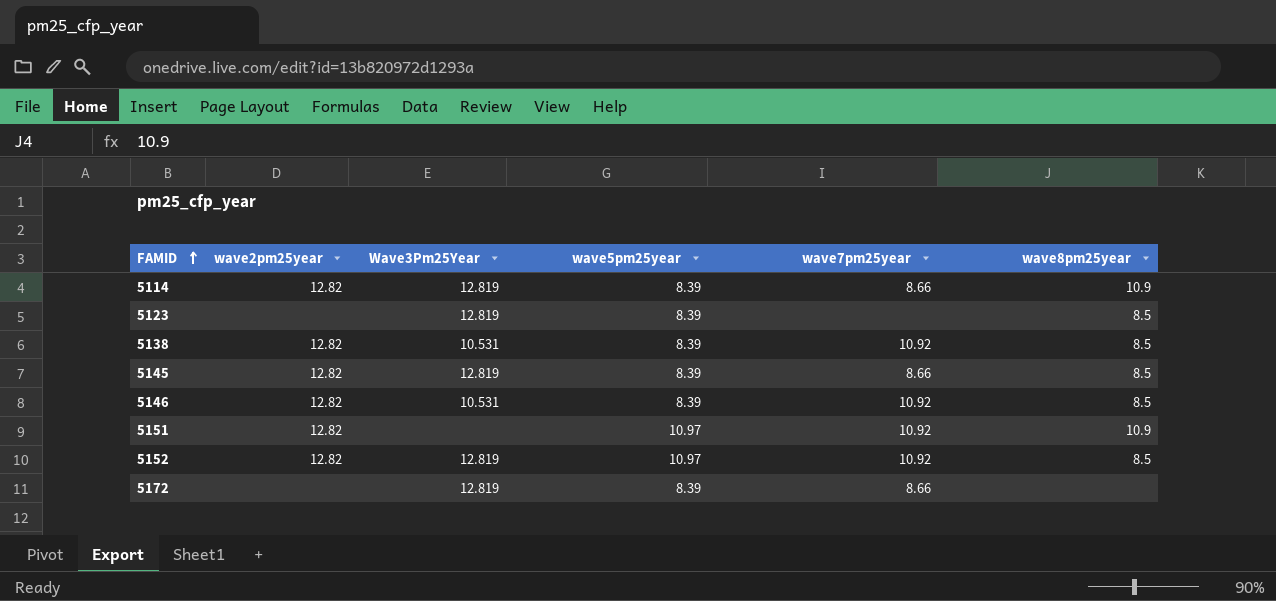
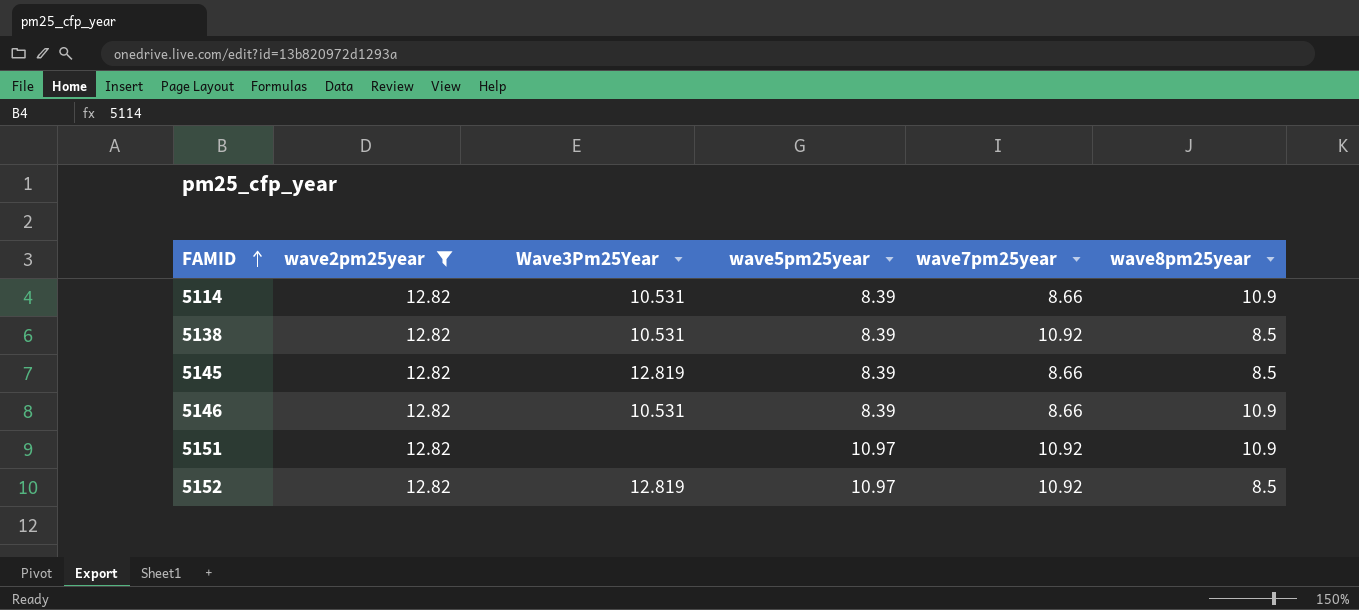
filter: none -> wave2pm25year = 12.82
5114 | Wave3Pm25Year: 12.819 -> 10.531
5146 | wave7pm25year: 10.92 -> 8.66
5146 | wave8pm25year: 8.5 -> 10.9

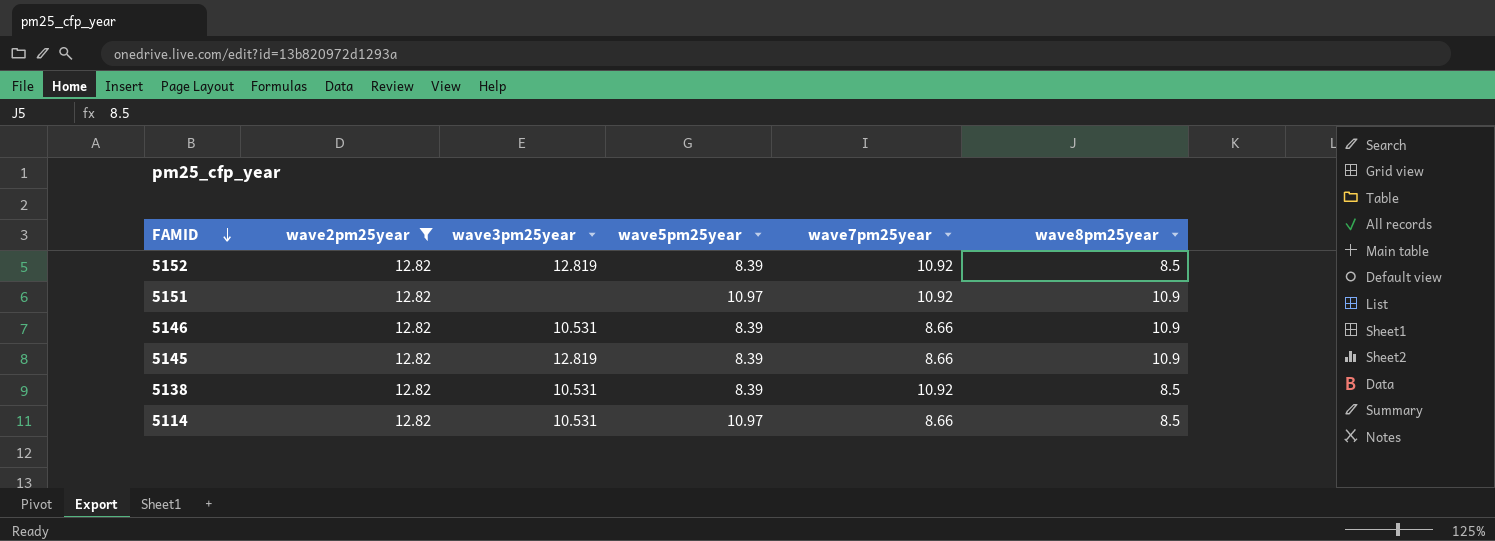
row order: FAMID ascending -> FAMID descending
column name: Wave3Pm25Year -> wave3pm25year
5152 | wave5pm25year: 10.97 -> 8.39
5145 | wave8pm25year: 8.5 -> 10.9
5114 | wave5pm25year: 8.39 -> 10.97
5114 | wave8pm25year: 10.9 -> 8.5

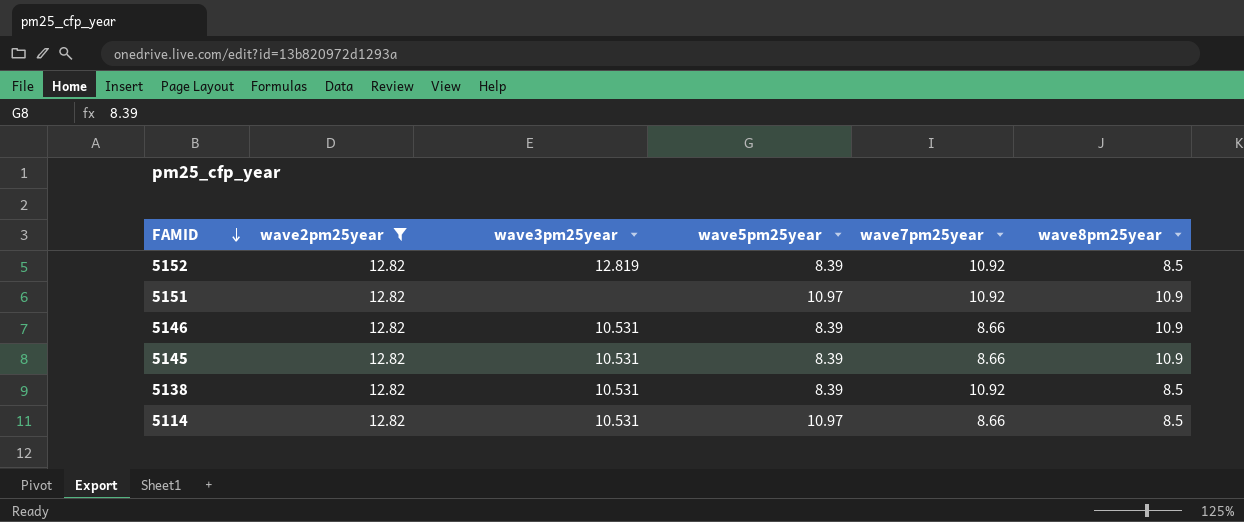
5145 | wave3pm25year: 12.819 -> 10.531

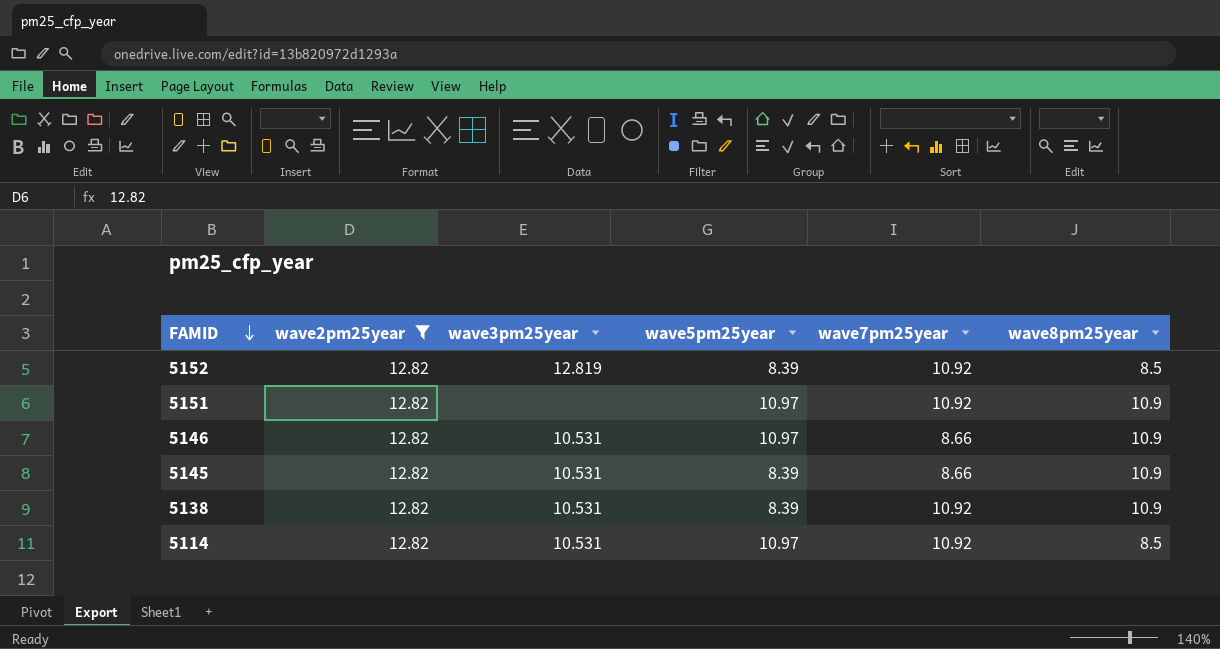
5146 | wave5pm25year: 8.39 -> 10.97
5138 | wave8pm25year: 8.5 -> 10.9
5114 | wave7pm25year: 8.66 -> 10.92

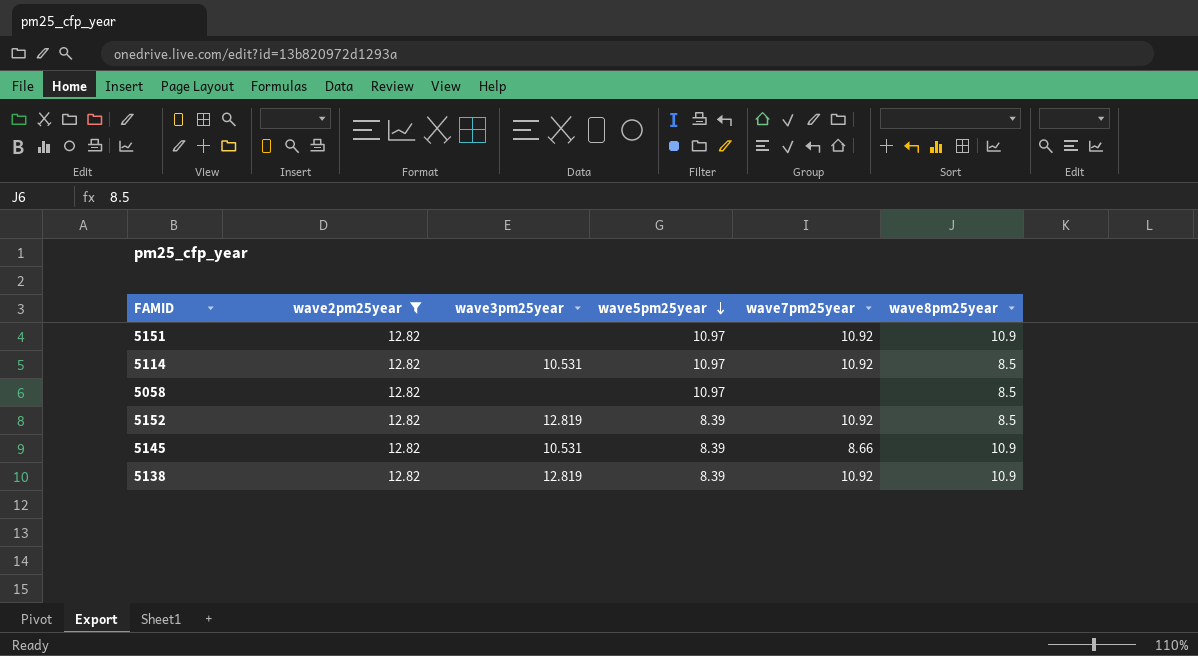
row order: FAMID descending -> wave5pm25year descending
row 5146: 12.82 | 10.531 | 10.97 | 8.66 | 10.9 -> none
row 5058: none -> 12.82 | none | 10.97 | none | 8.5
5138 | wave3pm25year: 10.531 -> 12.819

